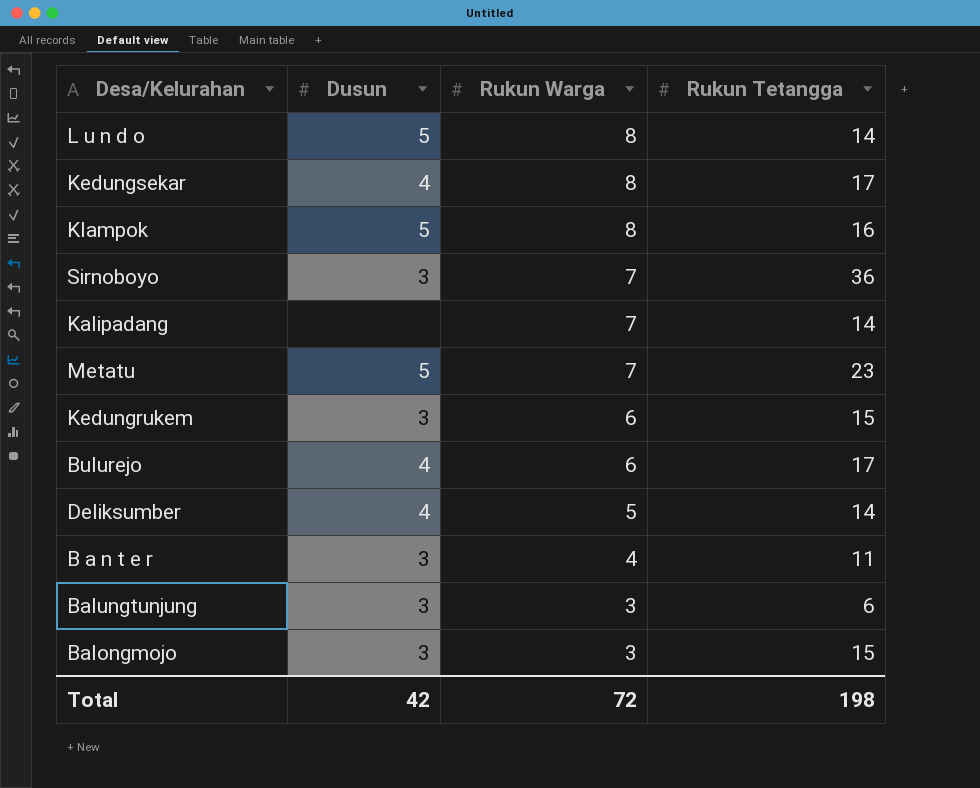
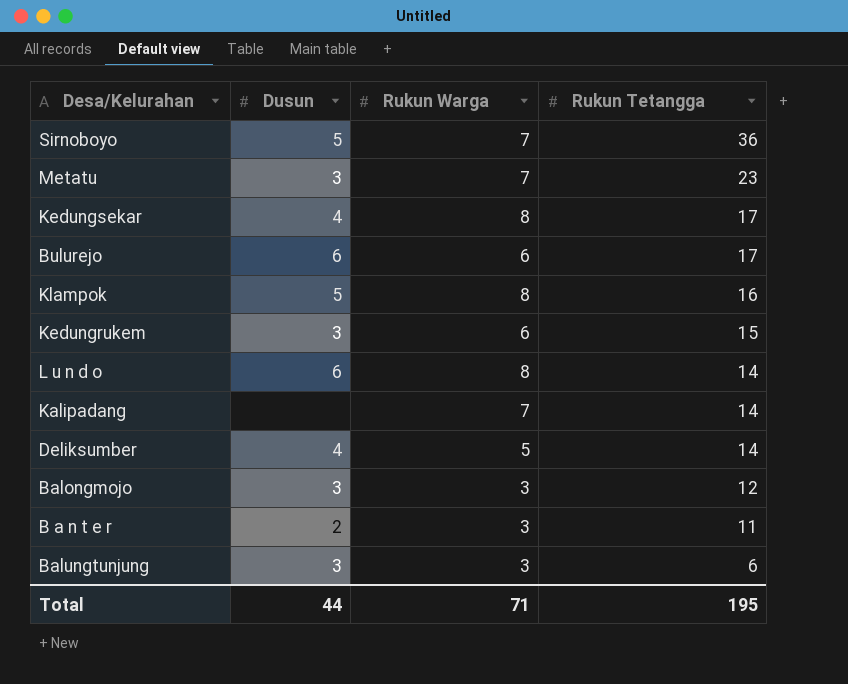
row order: Rukun Warga descending -> Rukun Tetangga descending
Sirnoboyo | Dusun: 3 -> 5
Metatu | Dusun: 5 -> 3
Bulurejo | Dusun: 4 -> 6
L u n d o | Dusun: 5 -> 6
Balongmojo | Rukun Tetangga: 15 -> 12
B a n t e r | Dusun: 3 -> 2
B a n t e r | Rukun Warga: 4 -> 3
Total | Dusun: 42 -> 44
Total | Rukun Warga: 72 -> 71
Total | Rukun Tetangga: 198 -> 195

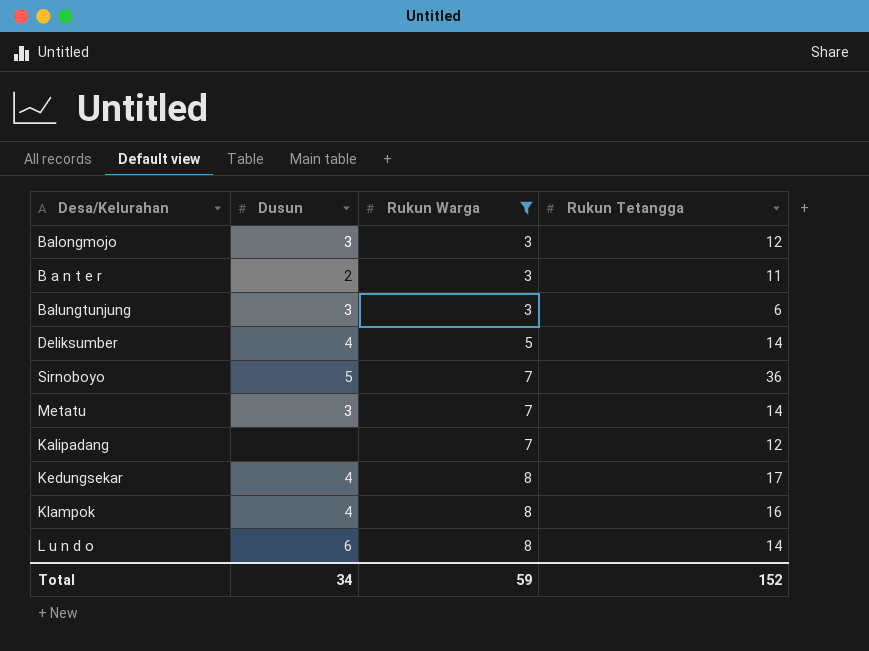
filter: none -> Rukun Warga != 6
row order: Rukun Tetangga descending -> Rukun Warga ascending
Metatu | Rukun Tetangga: 23 -> 14
Kalipadang | Rukun Tetangga: 14 -> 12
Klampok | Dusun: 5 -> 4
Total | Dusun: 44 -> 34
Total | Rukun Warga: 71 -> 59
Total | Rukun Tetangga: 195 -> 152

